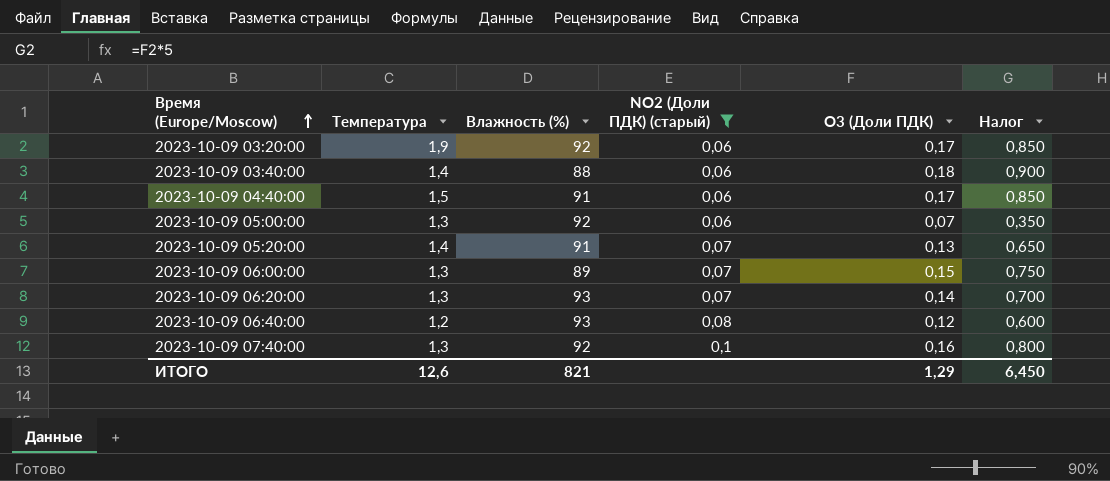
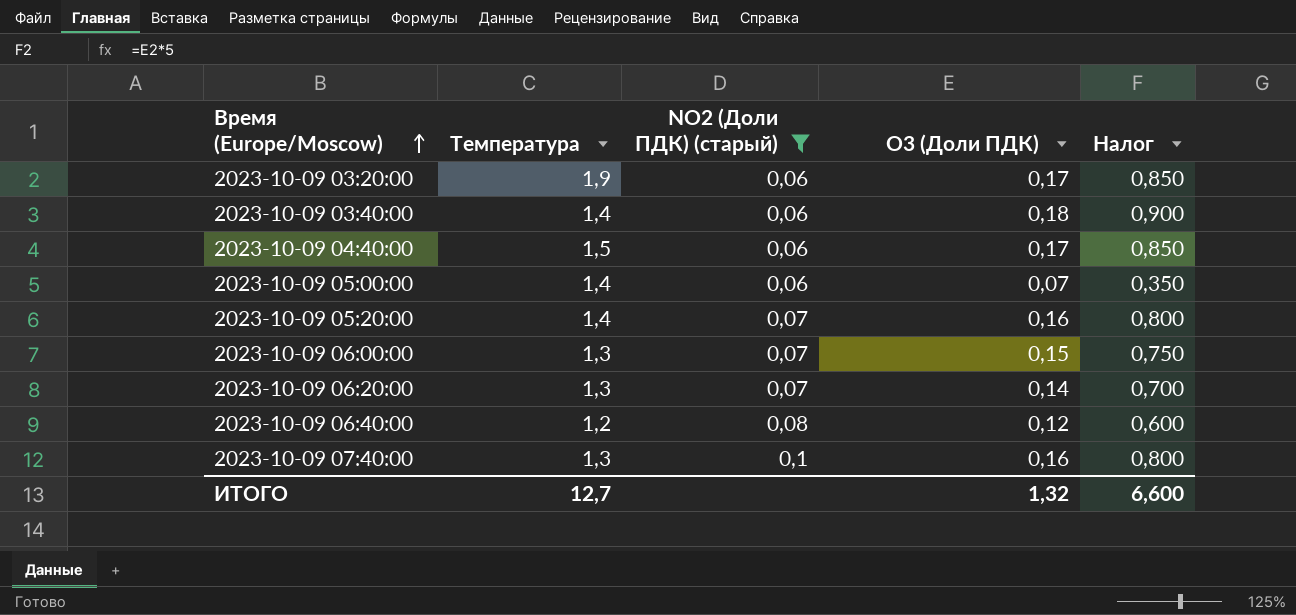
column Влажность (%) | position: 3 -> none
2023-10-09 05:00:00 | Температура: 1,3 -> 1,4
2023-10-09 05:20:00 | O3 (Доли ПДК): 0,13 -> 0,16
2023-10-09 05:20:00 | Налог: 0,650 -> 0,800
ИТОГО | Температура: 12,6 -> 12,7
ИТОГО | O3 (Доли ПДК): 1,29 -> 1,32
ИТОГО | Налог: 6,450 -> 6,600

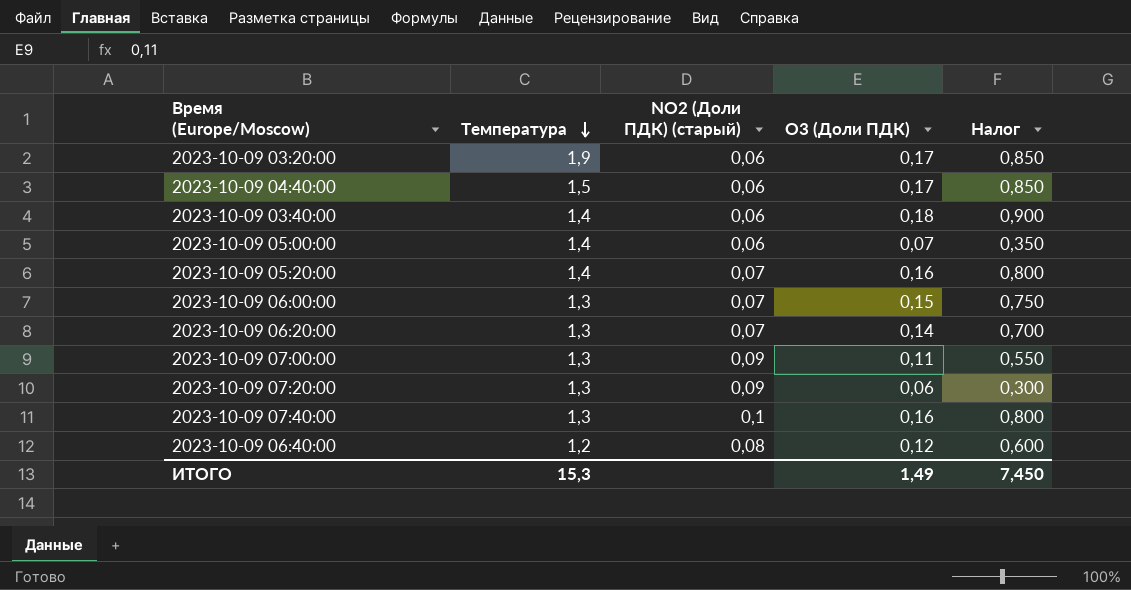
filter: NO2 (Доли ПДК) (старый) != 0,09 -> none
row order: Время (Europe/Moscow) ascending -> Температура descending
ИТОГО | Температура: 12,7 -> 15,3
ИТОГО | O3 (Доли ПДК): 1,32 -> 1,49
ИТОГО | Налог: 6,600 -> 7,450

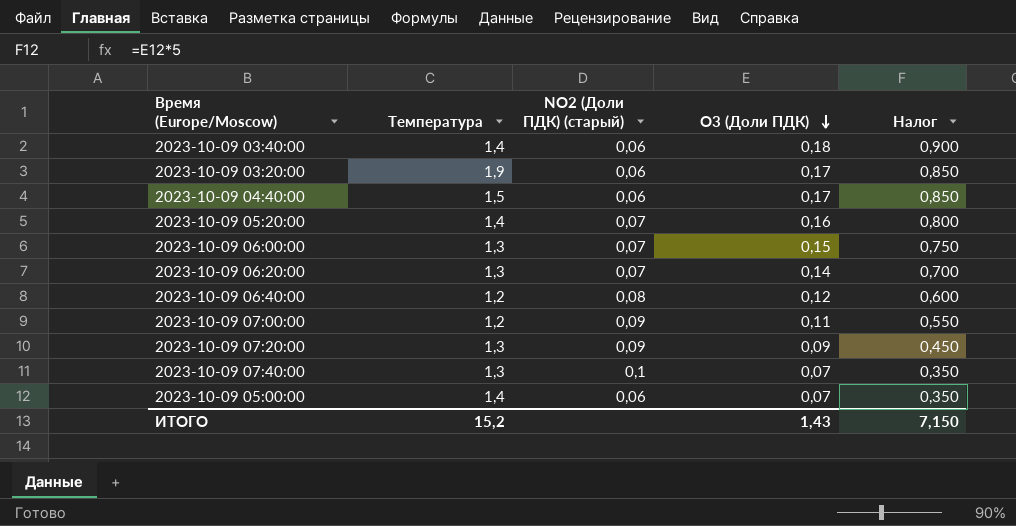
row order: Температура descending -> O3 (Доли ПДК) descending
2023-10-09 07:00:00 | Температура: 1,3 -> 1,2
2023-10-09 07:20:00 | O3 (Доли ПДК): 0,06 -> 0,09
2023-10-09 07:20:00 | Налог: 0,300 -> 0,450
2023-10-09 07:40:00 | O3 (Доли ПДК): 0,16 -> 0,07
2023-10-09 07:40:00 | Налог: 0,800 -> 0,350
ИТОГО | Температура: 15,3 -> 15,2
ИТОГО | O3 (Доли ПДК): 1,49 -> 1,43
ИТОГО | Налог: 7,450 -> 7,150

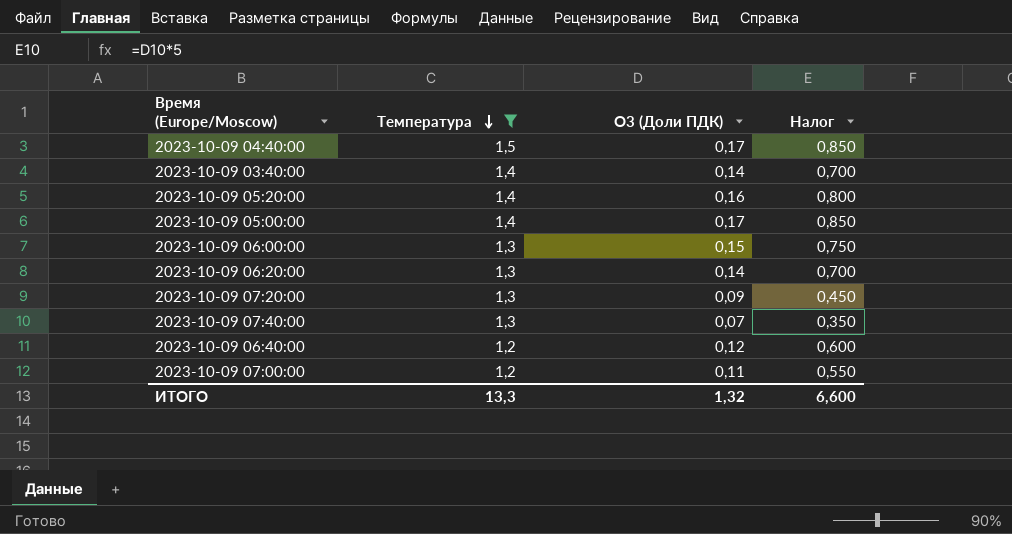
filter: none -> Температура != 1,9
row order: O3 (Доли ПДК) descending -> Температура descending
column NO2 (Доли ПДК) (старый) | position: 3 -> none
2023-10-09 03:40:00 | O3 (Доли ПДК): 0,18 -> 0,14
2023-10-09 03:40:00 | Налог: 0,900 -> 0,700
2023-10-09 05:00:00 | O3 (Доли ПДК): 0,07 -> 0,17
2023-10-09 05:00:00 | Налог: 0,350 -> 0,850
ИТОГО | Температура: 15,2 -> 13,3
ИТОГО | O3 (Доли ПДК): 1,43 -> 1,32
ИТОГО | Налог: 7,150 -> 6,600

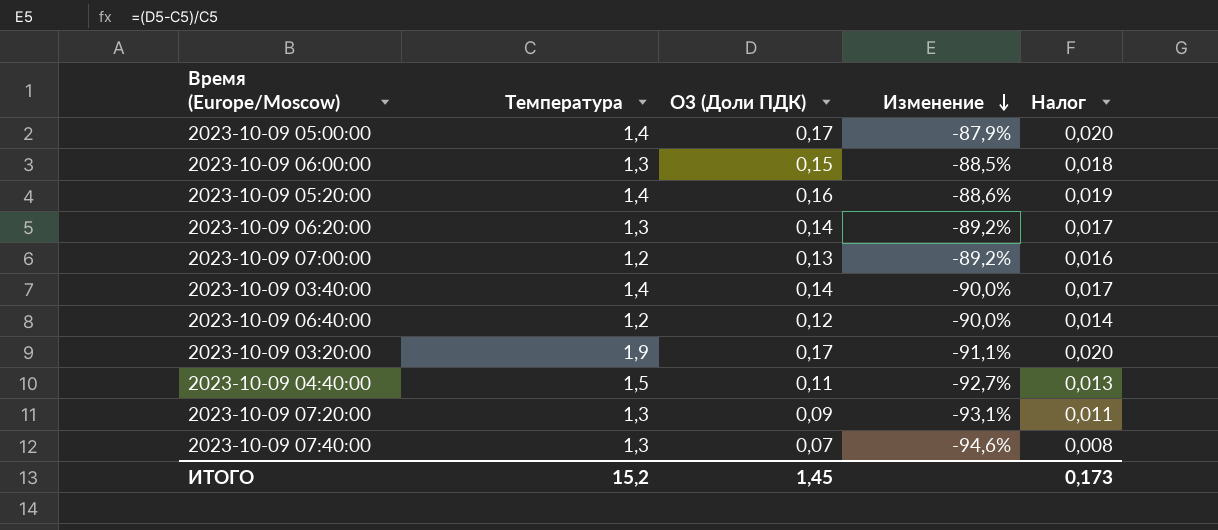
filter: Температура != 1,9 -> none
row order: Температура descending -> Изменение descending
column Изменение | formula: none -> ([O3 (Доли ПДК)] - [Температура]) / [Температура]
column Налог | formula: [O3 (Доли ПДК)] * 5 -> [O3 (Доли ПДК)] * 0,12
2023-10-09 07:00:00 | O3 (Доли ПДК): 0,11 -> 0,13
2023-10-09 04:40:00 | O3 (Доли ПДК): 0,17 -> 0,11
ИТОГО | Температура: 13,3 -> 15,2
ИТОГО | O3 (Доли ПДК): 1,32 -> 1,45
ИТОГО | Налог: 6,600 -> 0,173

